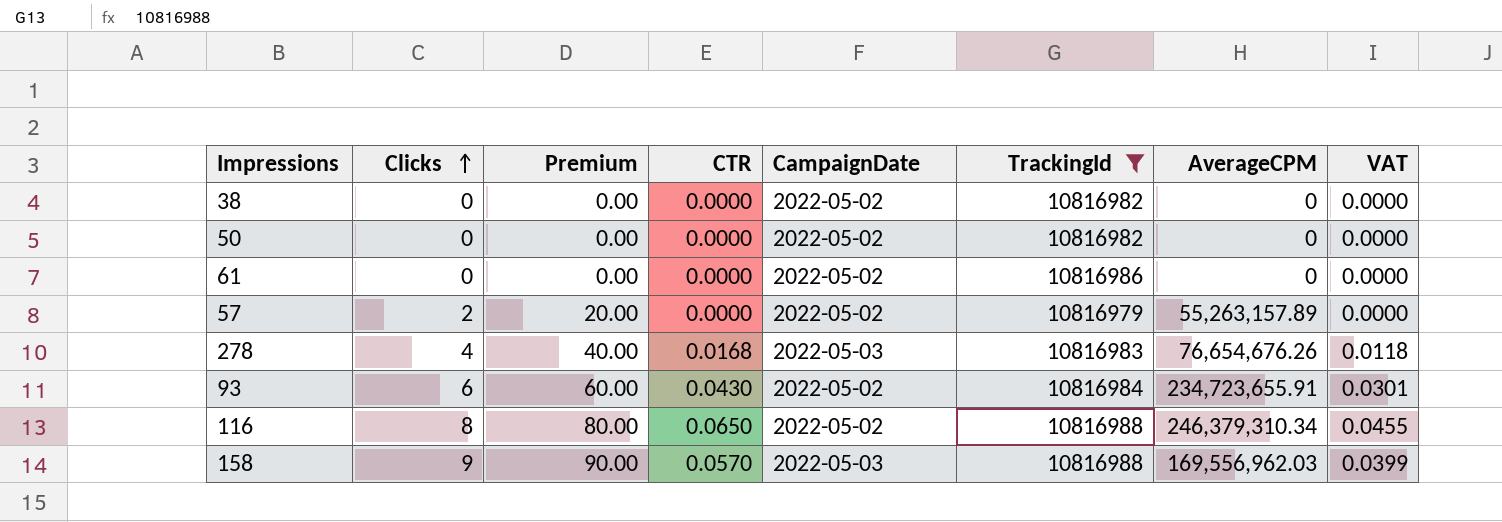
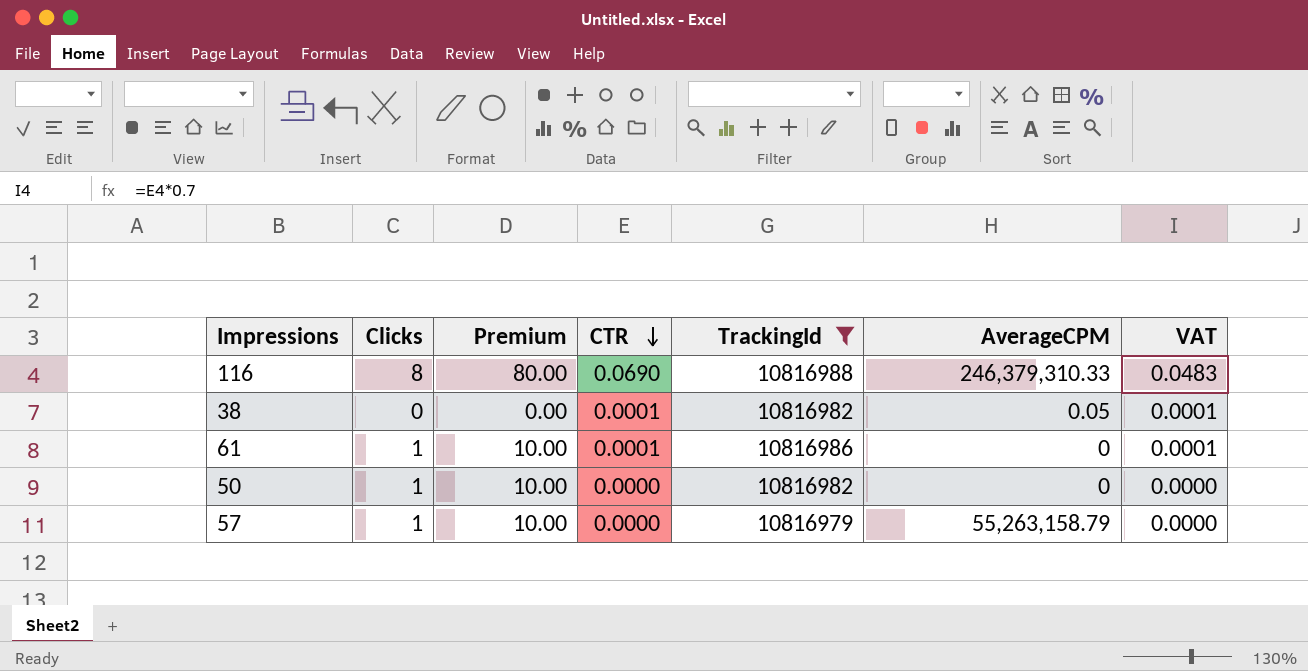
row order: Clicks ascending -> CTR descending
column CampaignDate | position: 5 -> none
row 278: 4 | 40.00 | 0.0168 | 2022-05-03 | 10816983 | 76,654,676.26 | 0.0118 -> none
row 93: 6 | 60.00 | 0.0430 | 2022-05-02 | 10816984 | 234,723,655.91 | 0.0301 -> none
row 158: 9 | 90.00 | 0.0570 | 2022-05-03 | 10816988 | 169,556,962.03 | 0.0399 -> none
116 | CTR: 0.0650 -> 0.0690
116 | AverageCPM: 246,379,310.34 -> 246,379,310.33
116 | VAT: 0.0455 -> 0.0483
38 | CTR: 0.0000 -> 0.0001
38 | AverageCPM: 0 -> 0.05
38 | VAT: 0.0000 -> 0.0001
61 | Clicks: 0 -> 1
61 | Premium: 0.00 -> 10.00
61 | CTR: 0.0000 -> 0.0001
61 | VAT: 0.0000 -> 0.0001
50 | Clicks: 0 -> 1
50 | Premium: 0.00 -> 10.00
57 | Clicks: 2 -> 1
57 | Premium: 20.00 -> 10.00
57 | AverageCPM: 55,263,157.89 -> 55,263,158.79

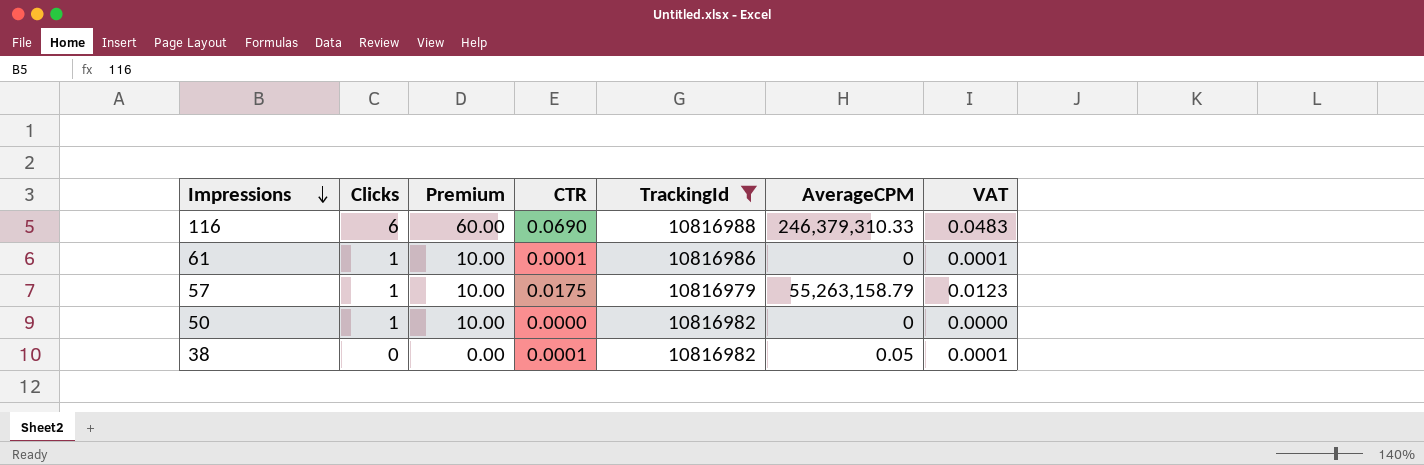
row order: CTR descending -> Impressions descending
116 | Clicks: 8 -> 6
116 | Premium: 80.00 -> 60.00
57 | CTR: 0.0000 -> 0.0175
57 | VAT: 0.0000 -> 0.0123

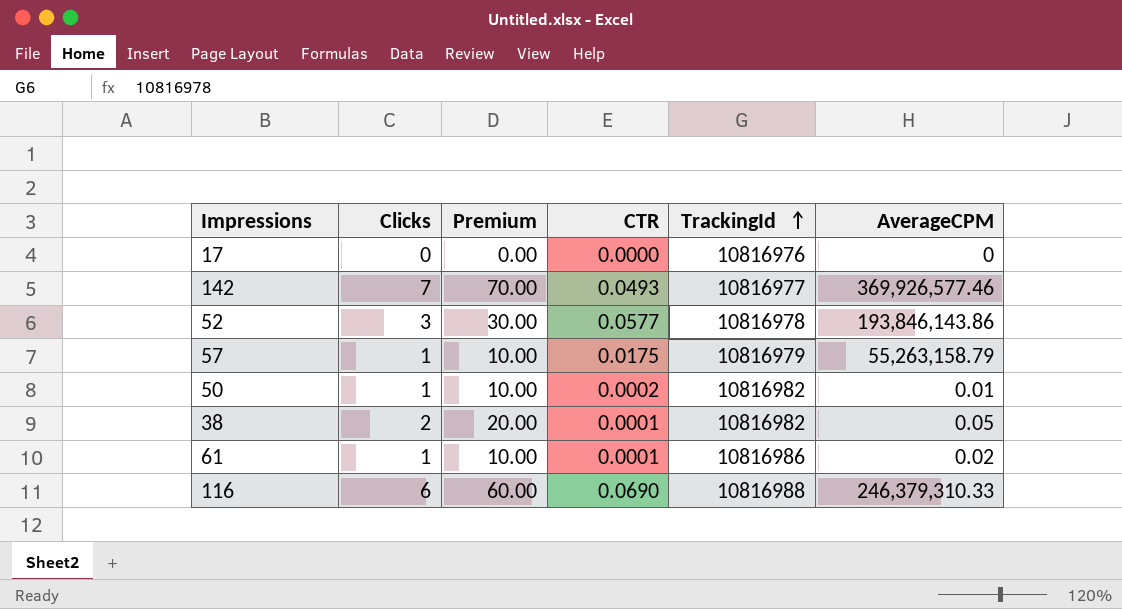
filter: TrackingId >= 10816979 -> none
row order: Impressions descending -> TrackingId ascending
column VAT | formula: [CTR] * 0.7 -> none
50 | CTR: 0.0000 -> 0.0002
50 | AverageCPM: 0 -> 0.01
38 | Clicks: 0 -> 2
38 | Premium: 0.00 -> 20.00
61 | AverageCPM: 0 -> 0.02

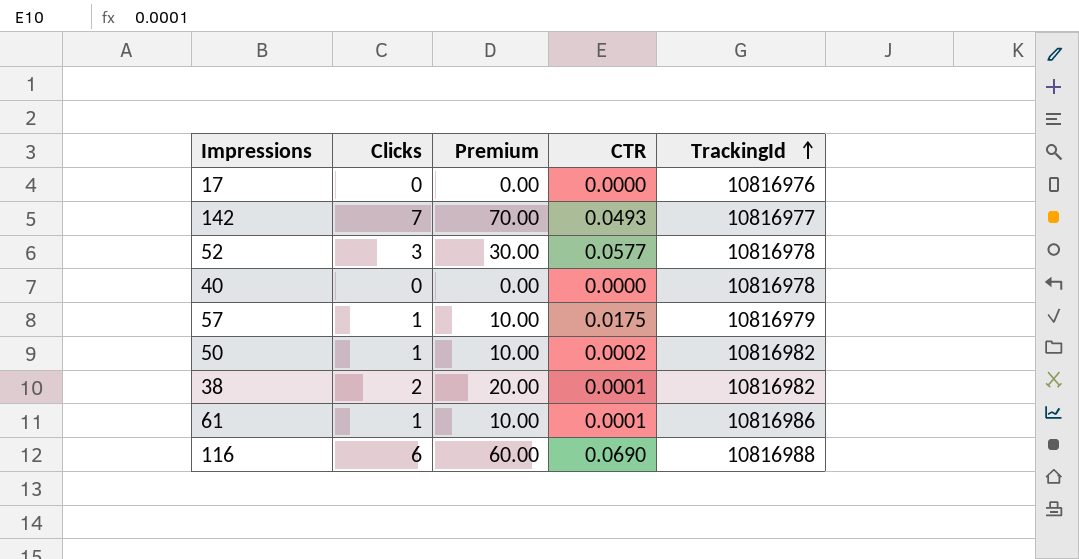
column AverageCPM | position: 6 -> none
row 40: none -> 0 | 0.00 | 0.0000 | 10816978

